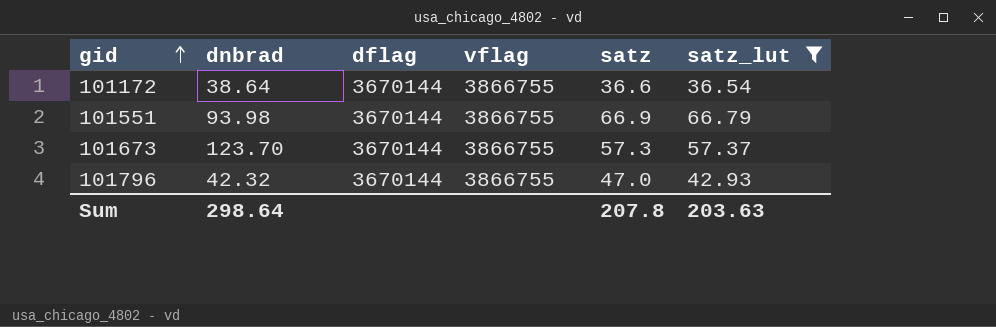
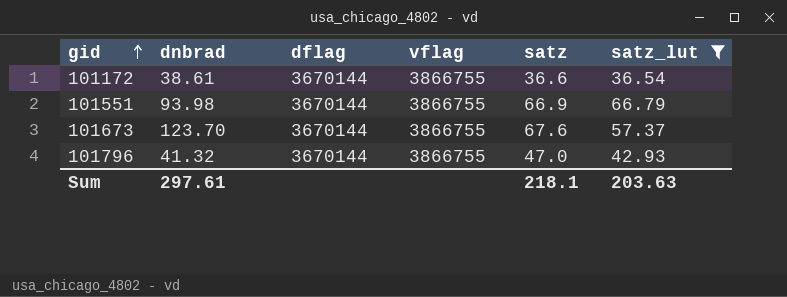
101172 | dnbrad: 38.64 -> 38.61
101673 | satz: 57.3 -> 67.6
101796 | dnbrad: 42.32 -> 41.32
Sum | dnbrad: 298.64 -> 297.61
Sum | satz: 207.8 -> 218.1

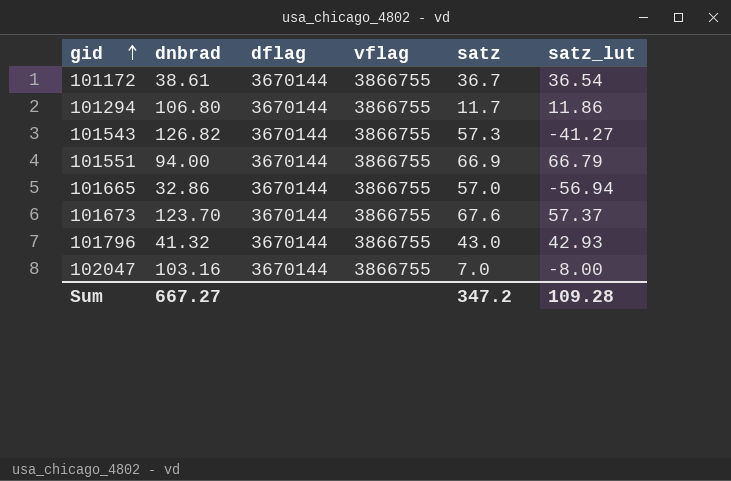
filter: satz_lut >= 36.54 -> none
101172 | satz: 36.6 -> 36.7
101551 | dnbrad: 93.98 -> 94.00
101796 | satz: 47.0 -> 43.0
Sum | dnbrad: 297.61 -> 667.27
Sum | satz: 218.1 -> 347.2
Sum | satz_lut: 203.63 -> 109.28

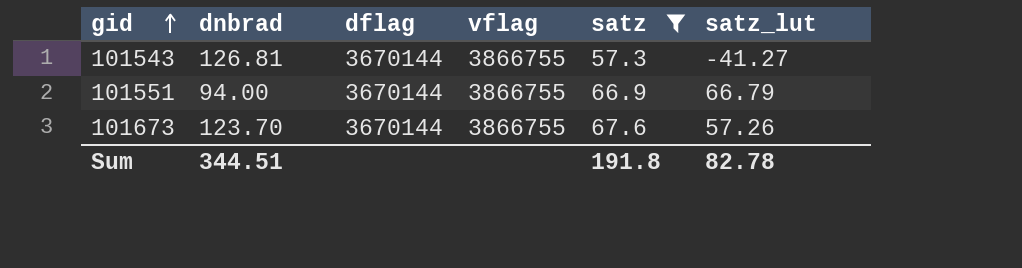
filter: none -> satz >= 57.3
101543 | dnbrad: 126.82 -> 126.81
101673 | satz_lut: 57.37 -> 57.26
Sum | dnbrad: 667.27 -> 344.51
Sum | satz: 347.2 -> 191.8
Sum | satz_lut: 109.28 -> 82.78

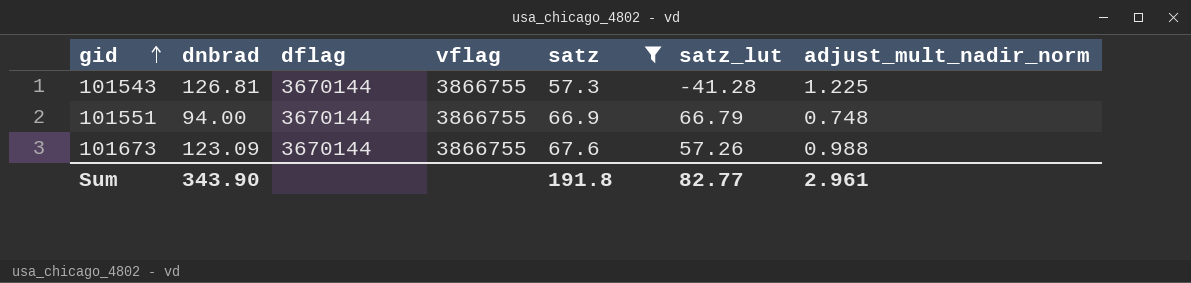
column adjust_mult_nadir_norm | position: none -> 7
101543 | satz_lut: -41.27 -> -41.28
101673 | dnbrad: 123.70 -> 123.09
Sum | dnbrad: 344.51 -> 343.90
Sum | satz_lut: 82.78 -> 82.77

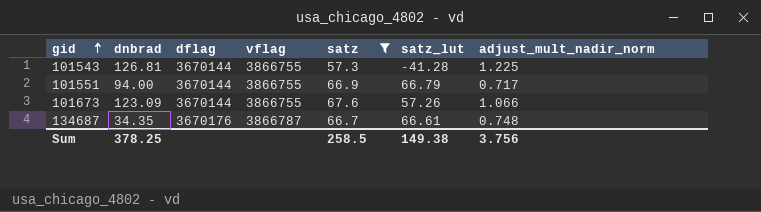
101551 | adjust_mult_nadir_norm: 0.748 -> 0.717
101673 | adjust_mult_nadir_norm: 0.988 -> 1.066
row 134687: none -> 34.35 | 3670176 | 3866787 | 66.7 | 66.61 | 0.748
Sum | dnbrad: 343.90 -> 378.25
Sum | satz: 191.8 -> 258.5
Sum | satz_lut: 82.77 -> 149.38
Sum | adjust_mult_nadir_norm: 2.961 -> 3.756

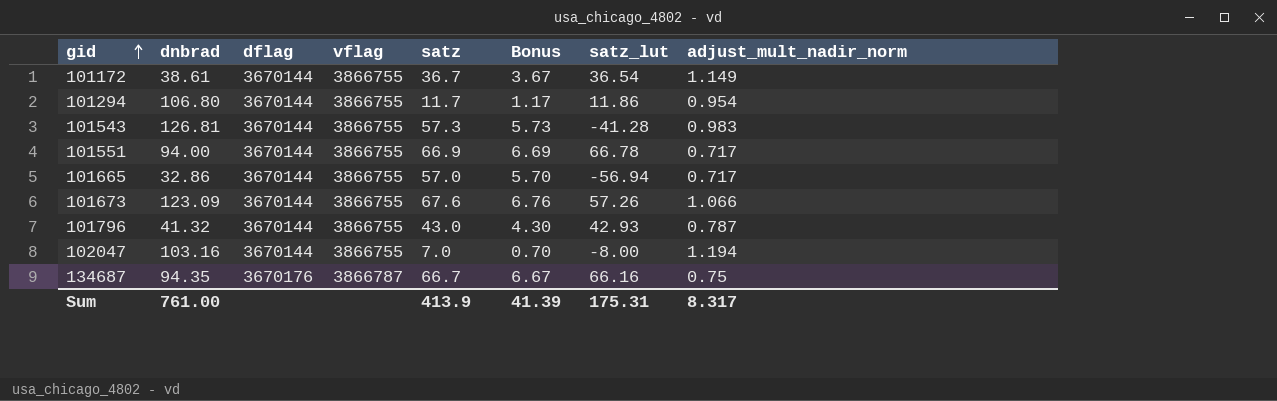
filter: satz >= 57.3 -> none
column Bonus | formula: none -> [satz] * 0.1
101543 | adjust_mult_nadir_norm: 1.225 -> 0.983
101551 | satz_lut: 66.79 -> 66.78
134687 | dnbrad: 34.35 -> 94.35
134687 | satz_lut: 66.61 -> 66.16
134687 | adjust_mult_nadir_norm: 0.748 -> 0.75
Sum | dnbrad: 378.25 -> 761.00
Sum | satz: 258.5 -> 413.9
Sum | satz_lut: 149.38 -> 175.31
Sum | adjust_mult_nadir_norm: 3.756 -> 8.317

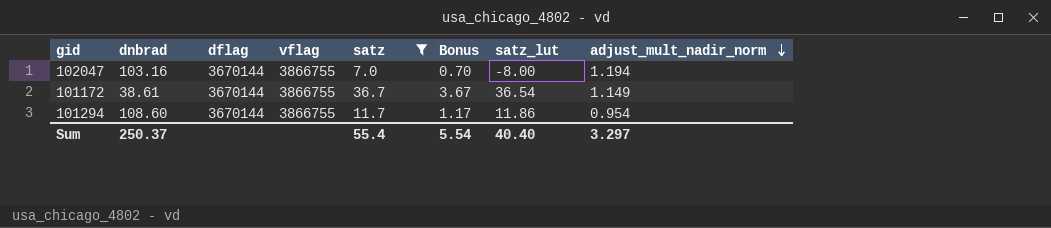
filter: none -> satz <= 36.7
row order: gid ascending -> adjust_mult_nadir_norm descending
101294 | dnbrad: 106.80 -> 108.60
Sum | dnbrad: 761.00 -> 250.37
Sum | satz: 413.9 -> 55.4
Sum | Bonus: 41.39 -> 5.54
Sum | satz_lut: 175.31 -> 40.40
Sum | adjust_mult_nadir_norm: 8.317 -> 3.297

